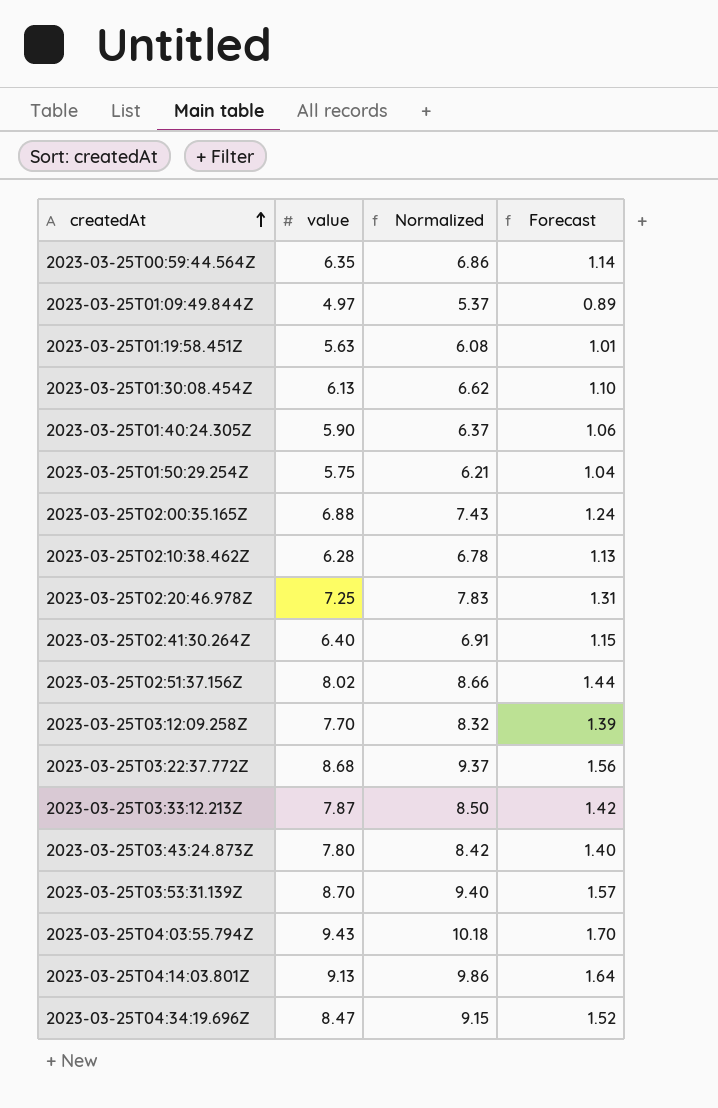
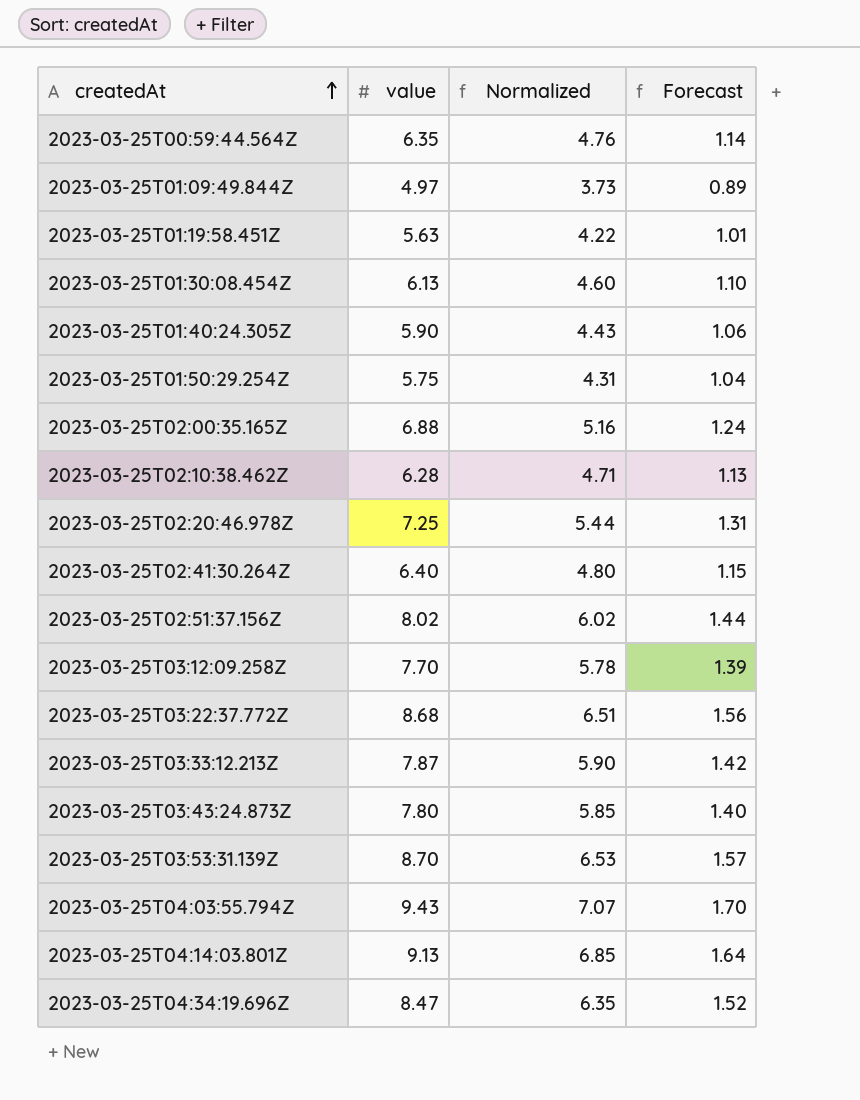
column Normalized | formula: [value] * 1.08 -> [value] * 0.75

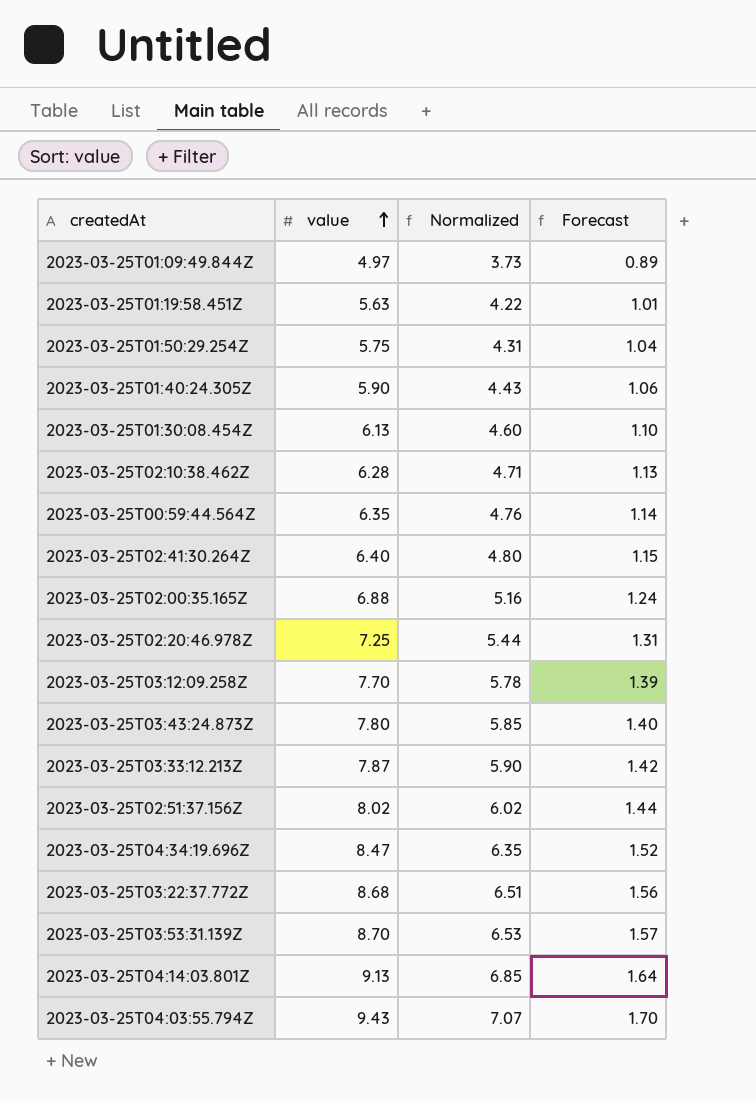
row order: createdAt ascending -> value ascending

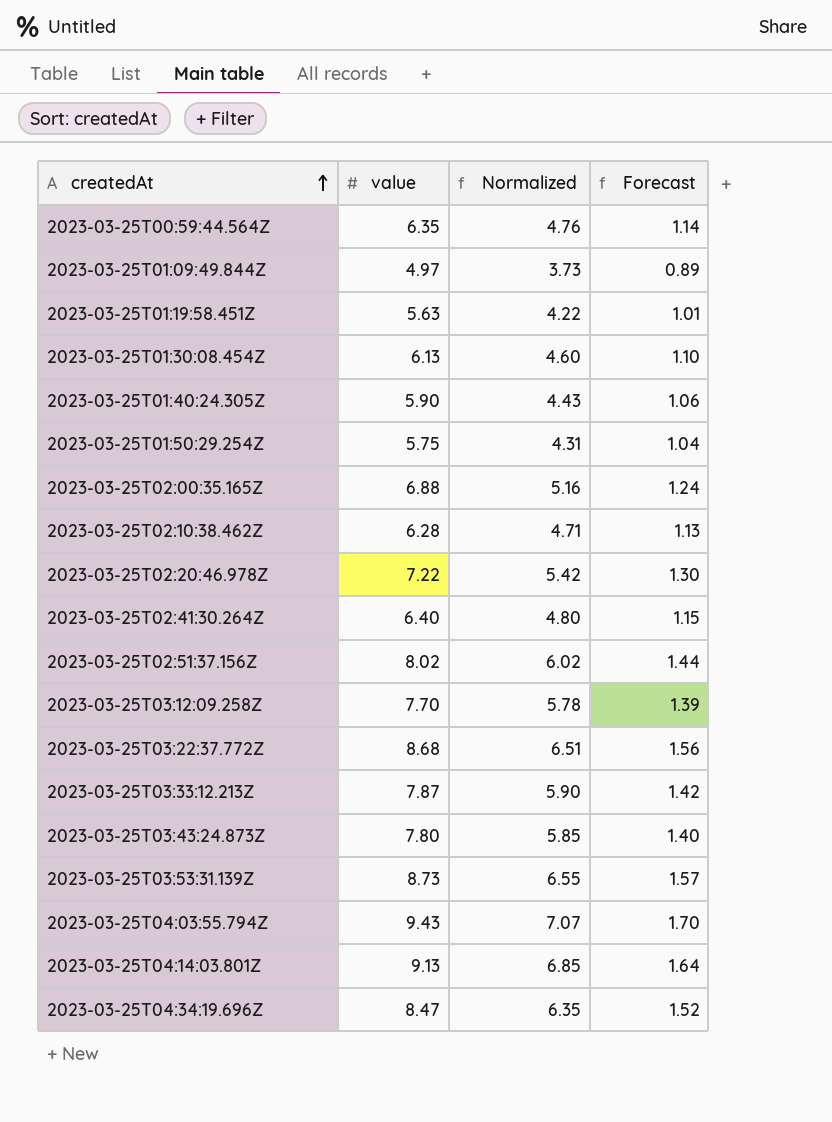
row order: value ascending -> createdAt ascending
2023-03-25T02:20:46.978Z | value: 7.25 -> 7.22
2023-03-25T02:20:46.978Z | Normalized: 5.44 -> 5.42
2023-03-25T02:20:46.978Z | Forecast: 1.31 -> 1.30
2023-03-25T03:53:31.139Z | value: 8.70 -> 8.73
2023-03-25T03:53:31.139Z | Normalized: 6.53 -> 6.55

